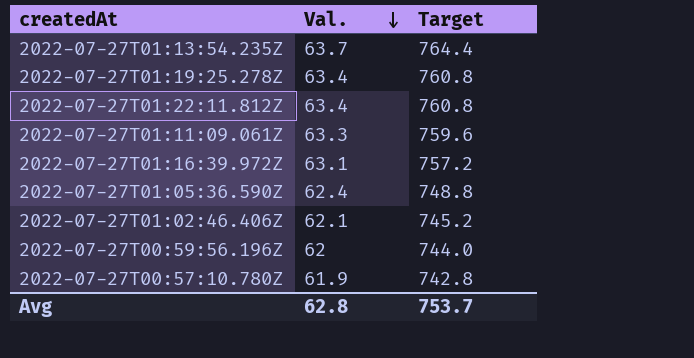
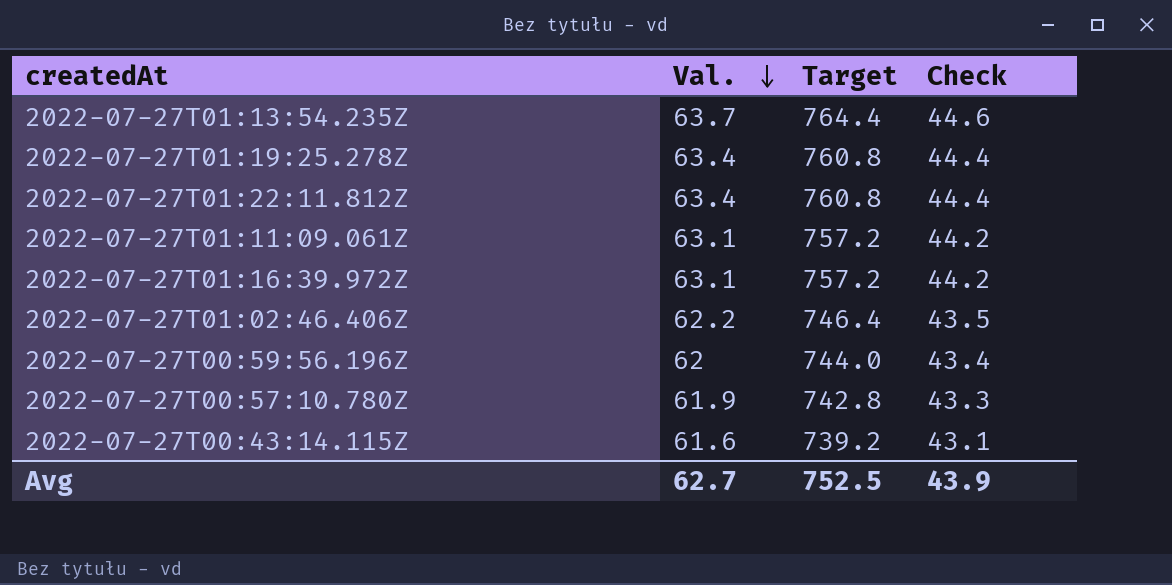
column Check | formula: none -> [Val.] * 0.7
row 2022-07-27T01:05:36.590Z: 62.4 | 748.8 -> none
2022-07-27T01:11:09.061Z | Val.: 63.3 -> 63.1
2022-07-27T01:11:09.061Z | Target: 759.6 -> 757.2
2022-07-27T01:02:46.406Z | Val.: 62.1 -> 62.2
2022-07-27T01:02:46.406Z | Target: 745.2 -> 746.4
row 2022-07-27T00:43:14.115Z: none -> 61.6 | 739.2 | 43.1
Avg | Val.: 62.8 -> 62.7
Avg | Target: 753.7 -> 752.5

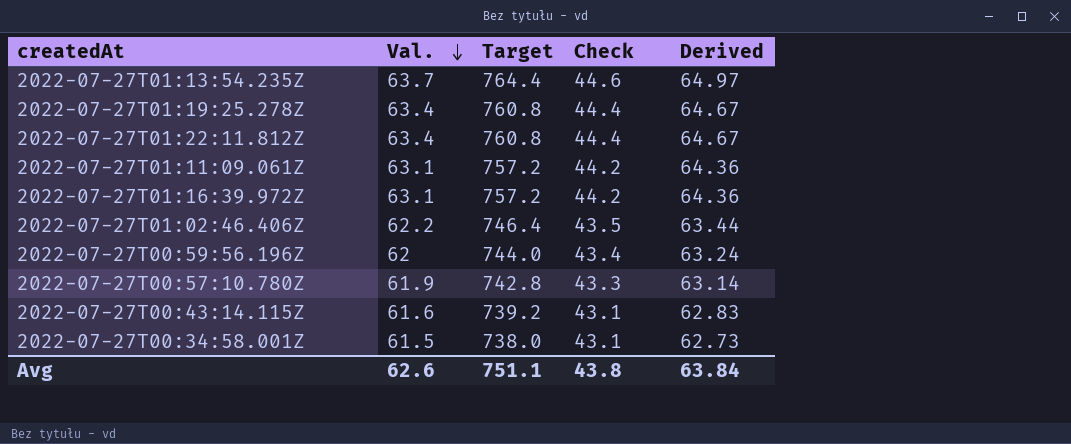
column Derived | formula: none -> [Val.] * 1.02
row 2022-07-27T00:34:58.001Z: none -> 61.5 | 738.0 | 43.1 | 62.73
Avg | Val.: 62.7 -> 62.6
Avg | Target: 752.5 -> 751.1
Avg | Check: 43.9 -> 43.8

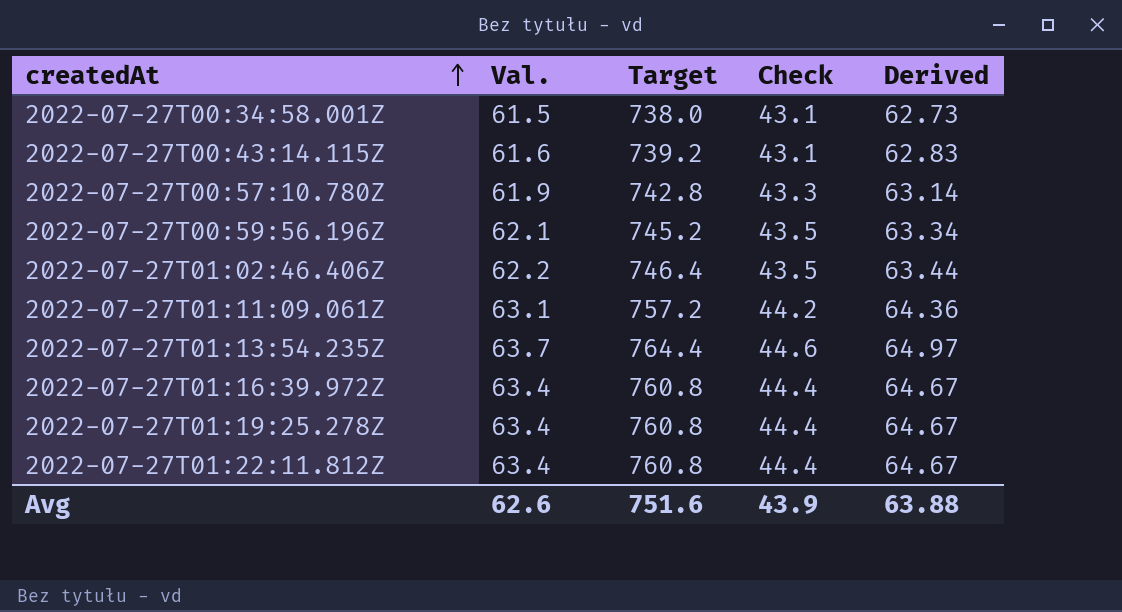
row order: Val. descending -> createdAt ascending
2022-07-27T00:59:56.196Z | Val.: 62 -> 62.1
2022-07-27T00:59:56.196Z | Target: 744.0 -> 745.2
2022-07-27T00:59:56.196Z | Check: 43.4 -> 43.5
2022-07-27T00:59:56.196Z | Derived: 63.24 -> 63.34
2022-07-27T01:16:39.972Z | Val.: 63.1 -> 63.4
2022-07-27T01:16:39.972Z | Target: 757.2 -> 760.8
2022-07-27T01:16:39.972Z | Check: 44.2 -> 44.4
2022-07-27T01:16:39.972Z | Derived: 64.36 -> 64.67
Avg | Target: 751.1 -> 751.6
Avg | Check: 43.8 -> 43.9
Avg | Derived: 63.84 -> 63.88

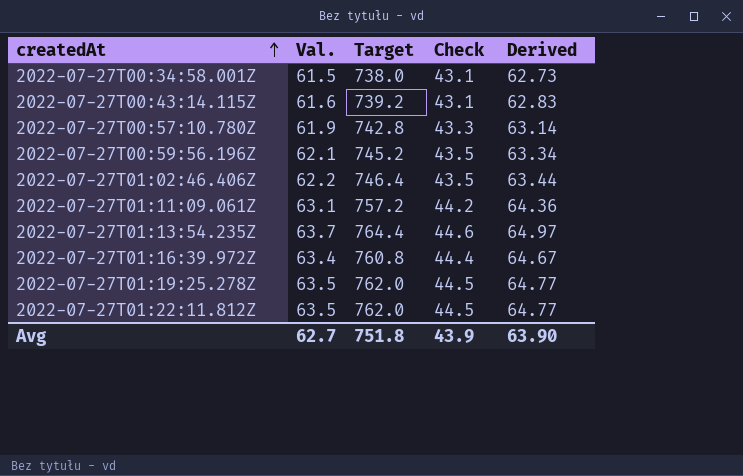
2022-07-27T01:19:25.278Z | Val.: 63.4 -> 63.5
2022-07-27T01:19:25.278Z | Target: 760.8 -> 762.0
2022-07-27T01:19:25.278Z | Check: 44.4 -> 44.5
2022-07-27T01:19:25.278Z | Derived: 64.67 -> 64.77
2022-07-27T01:22:11.812Z | Val.: 63.4 -> 63.5
2022-07-27T01:22:11.812Z | Target: 760.8 -> 762.0
2022-07-27T01:22:11.812Z | Check: 44.4 -> 44.5
2022-07-27T01:22:11.812Z | Derived: 64.67 -> 64.77
Avg | Val.: 62.6 -> 62.7
Avg | Target: 751.6 -> 751.8
Avg | Derived: 63.88 -> 63.90

